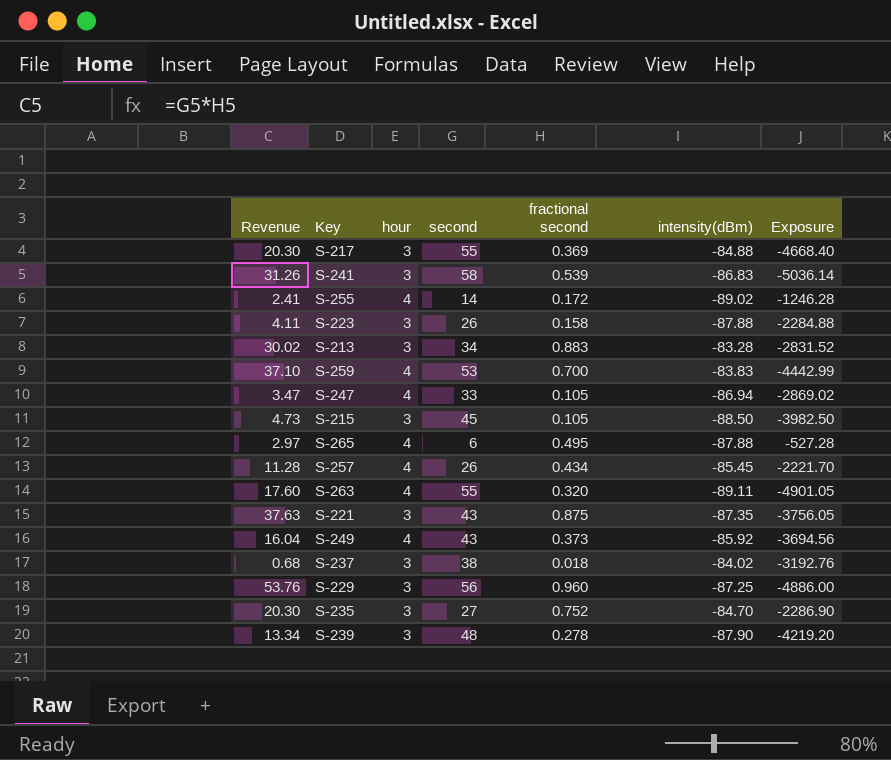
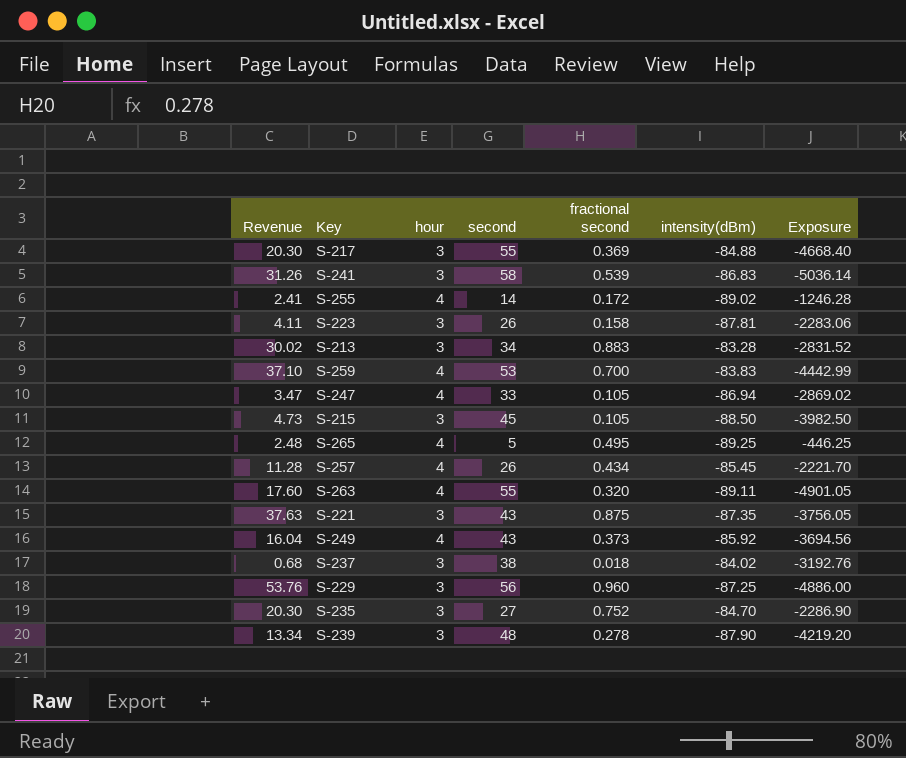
S-223 | intensity(dBm): -87.88 -> -87.81
S-223 | Exposure: -2284.88 -> -2283.06
S-265 | Revenue: 2.97 -> 2.48
S-265 | second: 6 -> 5
S-265 | intensity(dBm): -87.88 -> -89.25
S-265 | Exposure: -527.28 -> -446.25

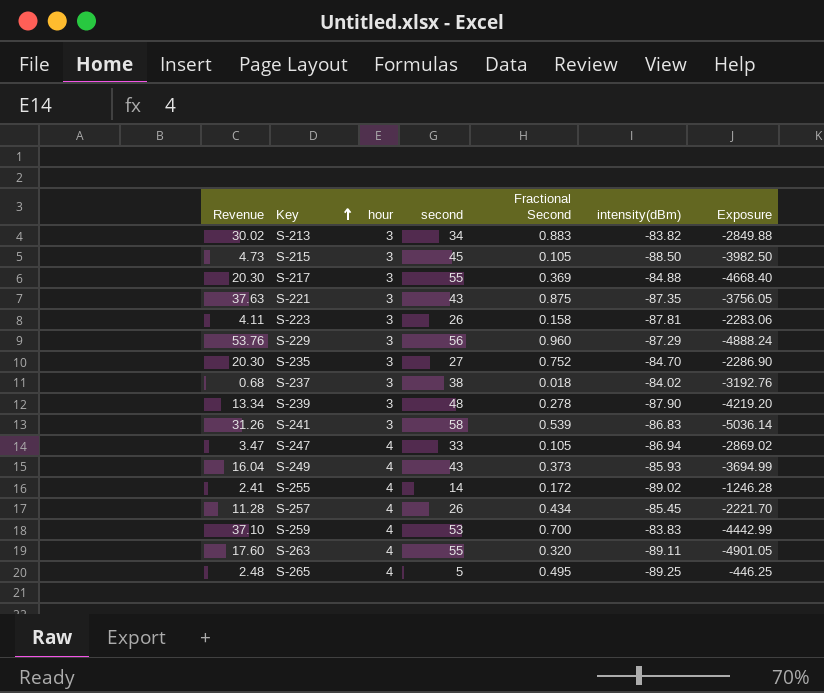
row order: none -> Key ascending
column name: fractional second -> Fractional Second
S-213 | intensity(dBm): -83.28 -> -83.82
S-213 | Exposure: -2831.52 -> -2849.88
S-229 | intensity(dBm): -87.25 -> -87.29
S-229 | Exposure: -4886.00 -> -4888.24
S-249 | intensity(dBm): -85.92 -> -85.93
S-249 | Exposure: -3694.56 -> -3694.99

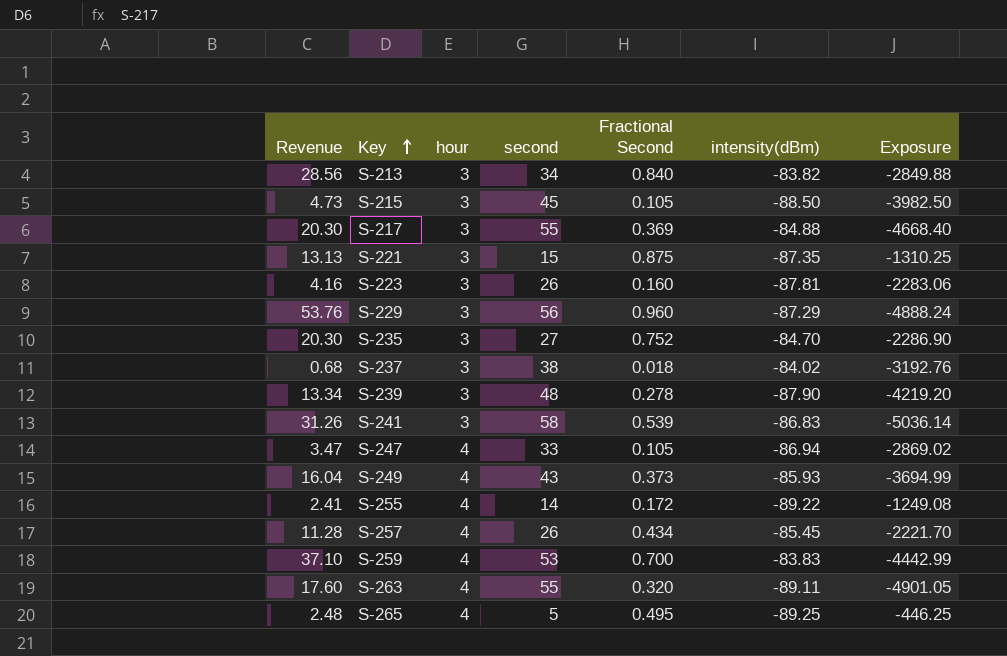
S-213 | Revenue: 30.02 -> 28.56
S-213 | Fractional Second: 0.883 -> 0.840
S-221 | Revenue: 37.63 -> 13.13
S-221 | second: 43 -> 15
S-221 | Exposure: -3756.05 -> -1310.25
S-223 | Revenue: 4.11 -> 4.16
S-223 | Fractional Second: 0.158 -> 0.160
S-255 | intensity(dBm): -89.02 -> -89.22
S-255 | Exposure: -1246.28 -> -1249.08

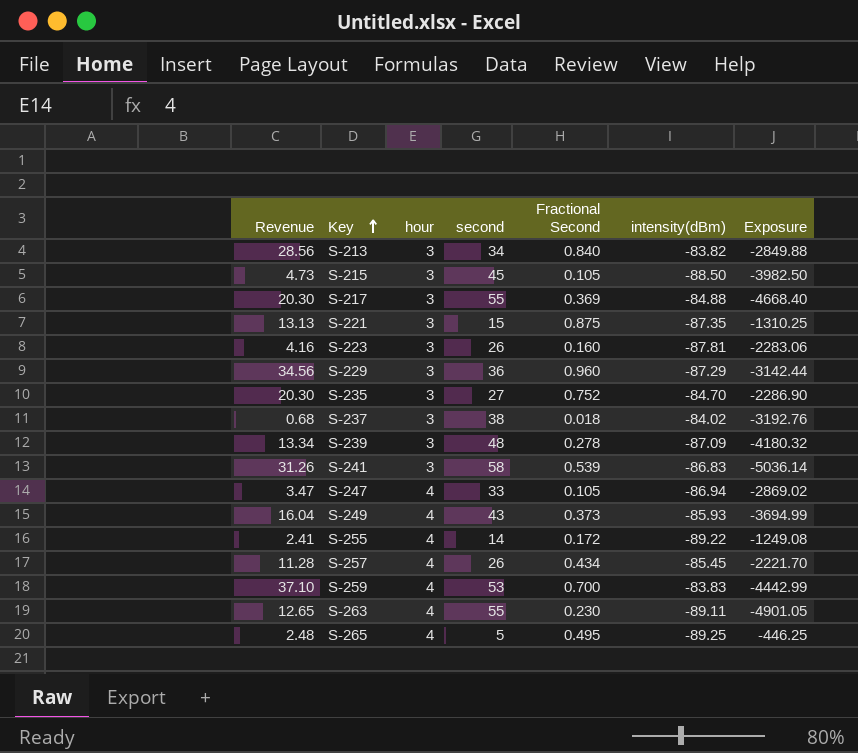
S-229 | Revenue: 53.76 -> 34.56
S-229 | second: 56 -> 36
S-229 | Exposure: -4888.24 -> -3142.44
S-239 | intensity(dBm): -87.90 -> -87.09
S-239 | Exposure: -4219.20 -> -4180.32
S-263 | Revenue: 17.60 -> 12.65
S-263 | Fractional Second: 0.320 -> 0.230

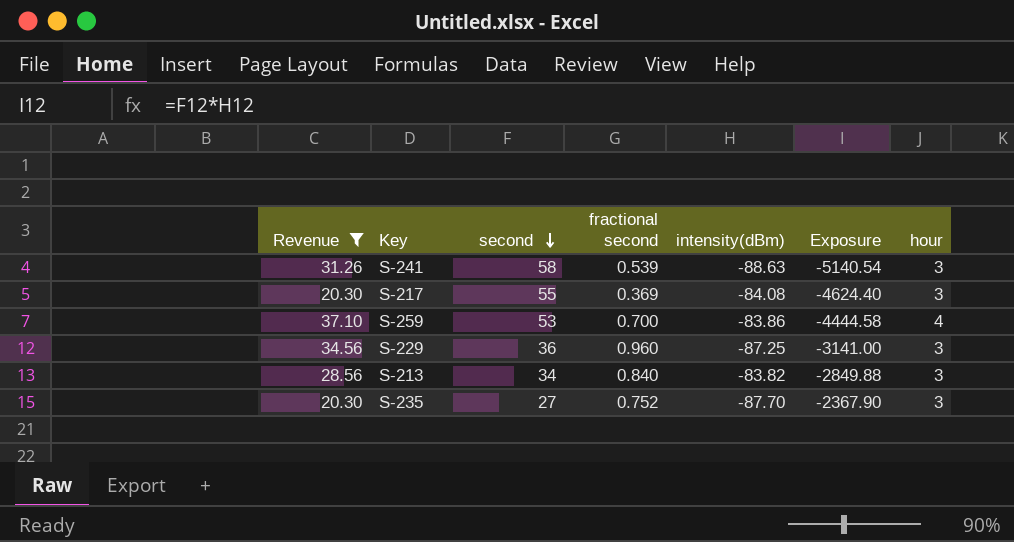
filter: none -> Revenue >= 20.30
row order: Key ascending -> second descending
column name: Fractional Second -> fractional second
column hour | position: 3 -> 7
S-241 | intensity(dBm): -86.83 -> -88.63
S-241 | Exposure: -5036.14 -> -5140.54
S-217 | intensity(dBm): -84.88 -> -84.08
S-217 | Exposure: -4668.40 -> -4624.40
S-259 | intensity(dBm): -83.83 -> -83.86
S-259 | Exposure: -4442.99 -> -4444.58
S-229 | intensity(dBm): -87.29 -> -87.25
S-229 | Exposure: -3142.44 -> -3141.00
S-235 | intensity(dBm): -84.70 -> -87.70
S-235 | Exposure: -2286.90 -> -2367.90

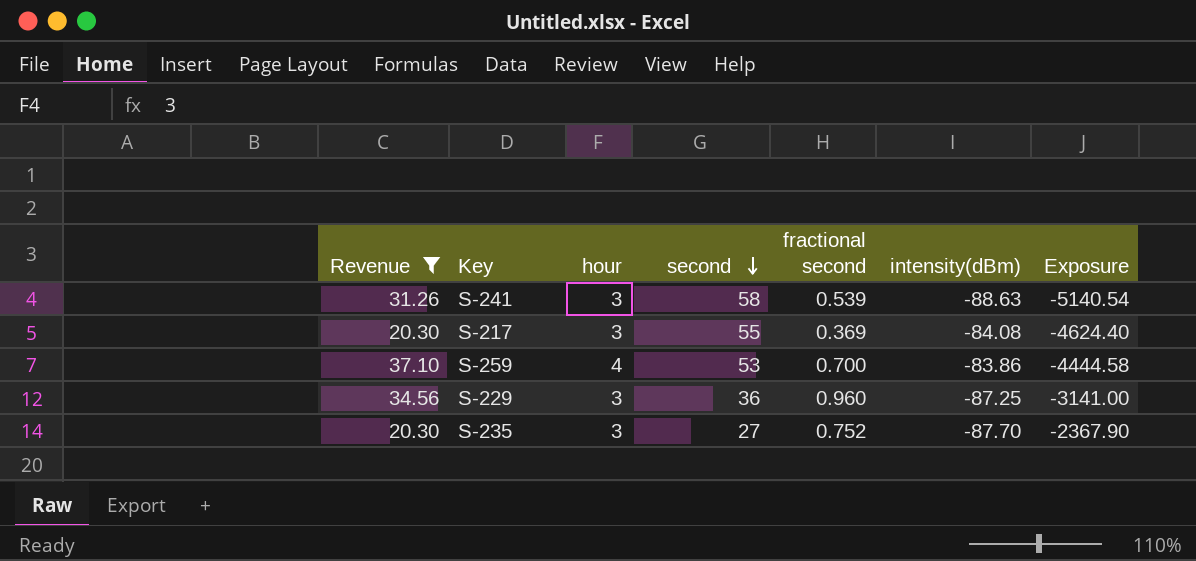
column hour | position: 7 -> 3
row S-213: 28.56 | 34 | 0.840 | -83.82 | -2849.88 | 3 -> none

